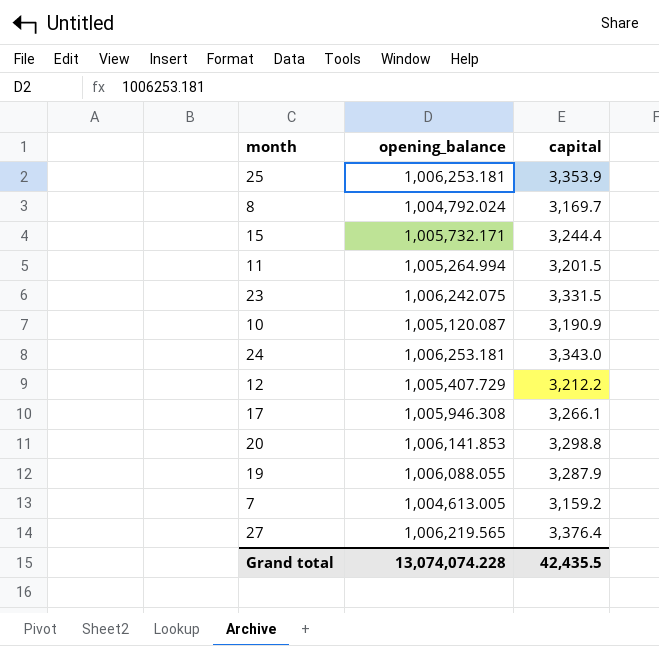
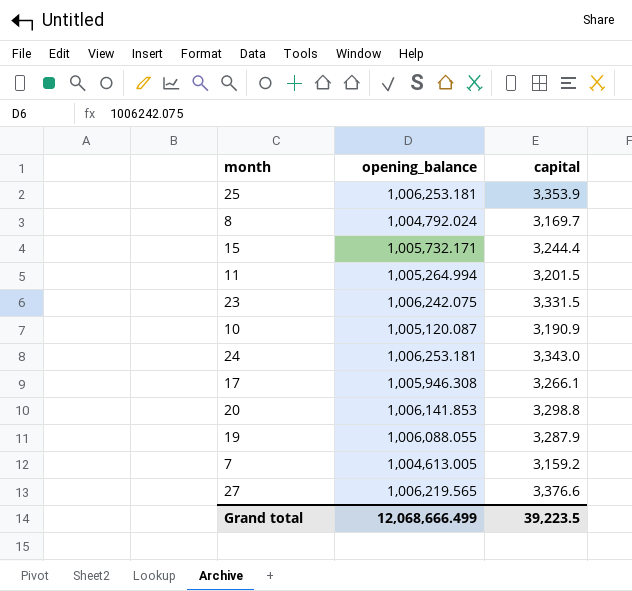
row 12: 1,005,407.729 | 3,212.2 -> none
27 | capital: 3,376.4 -> 3,376.6
Grand total | opening_balance: 13,074,074.228 -> 12,068,666.499
Grand total | capital: 42,435.5 -> 39,223.5

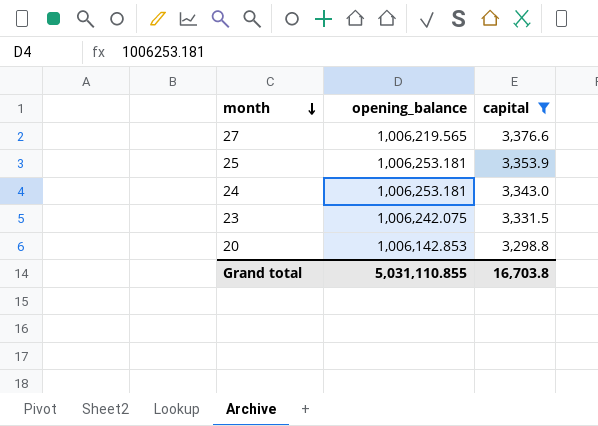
filter: none -> capital >= 3,298.8
row order: none -> month descending
20 | opening_balance: 1,006,141.853 -> 1,006,142.853
Grand total | opening_balance: 12,068,666.499 -> 5,031,110.855
Grand total | capital: 39,223.5 -> 16,703.8

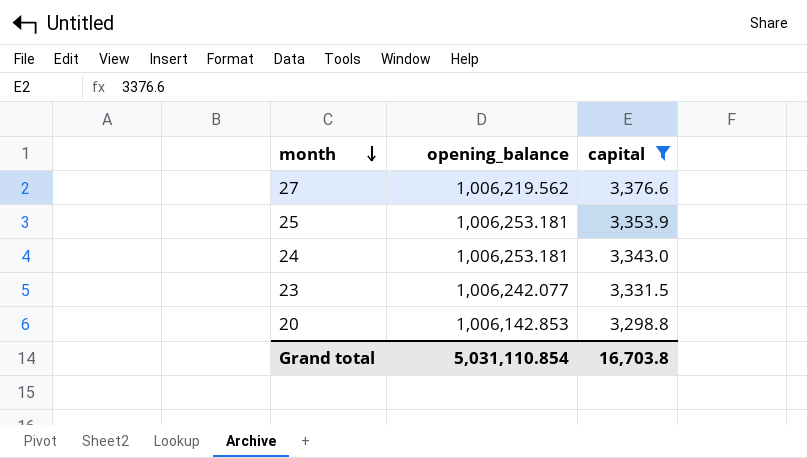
27 | opening_balance: 1,006,219.565 -> 1,006,219.562
23 | opening_balance: 1,006,242.075 -> 1,006,242.077
Grand total | opening_balance: 5,031,110.855 -> 5,031,110.854

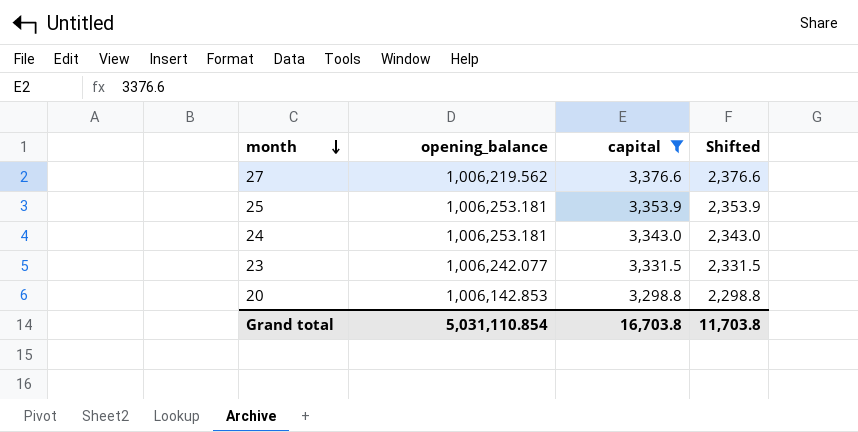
column Shifted | formula: none -> [capital] - 1000

